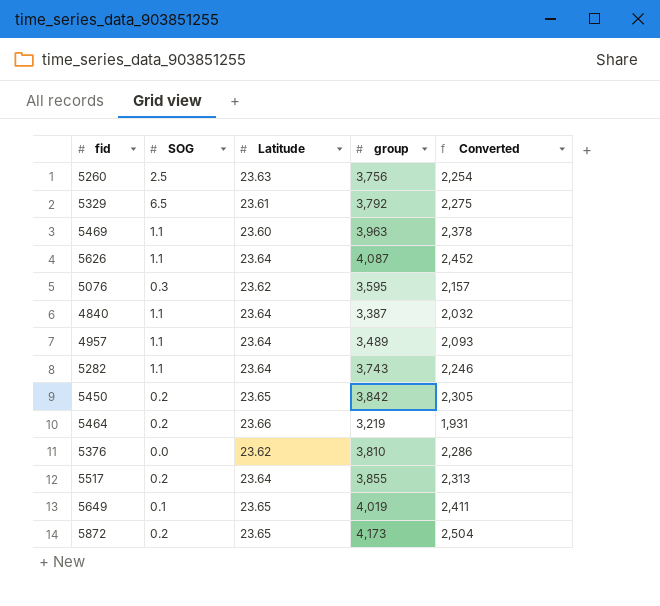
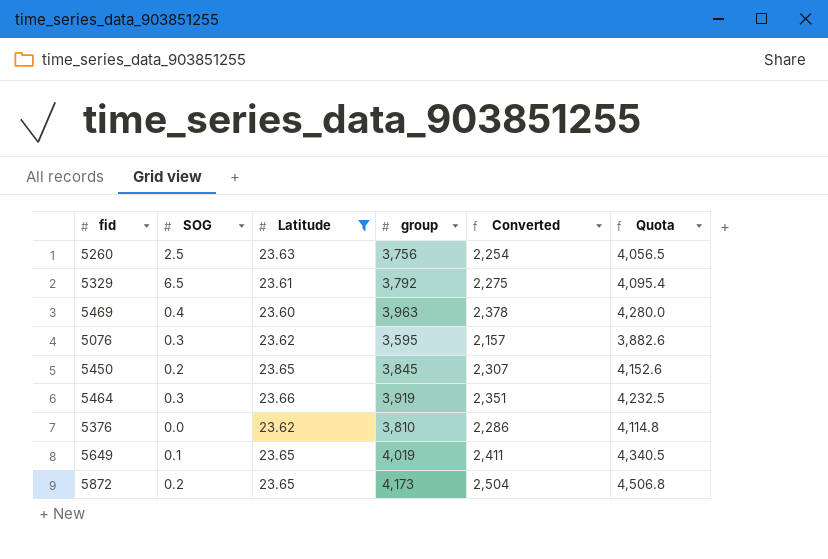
filter: none -> Latitude != 23.64
column Quota | formula: none -> [group] * 1.08
5469 | SOG: 1.1 -> 0.4
5450 | group: 3,842 -> 3,845
5450 | Converted: 2,305 -> 2,307
5464 | SOG: 0.2 -> 0.3
5464 | group: 3,219 -> 3,919
5464 | Converted: 1,931 -> 2,351

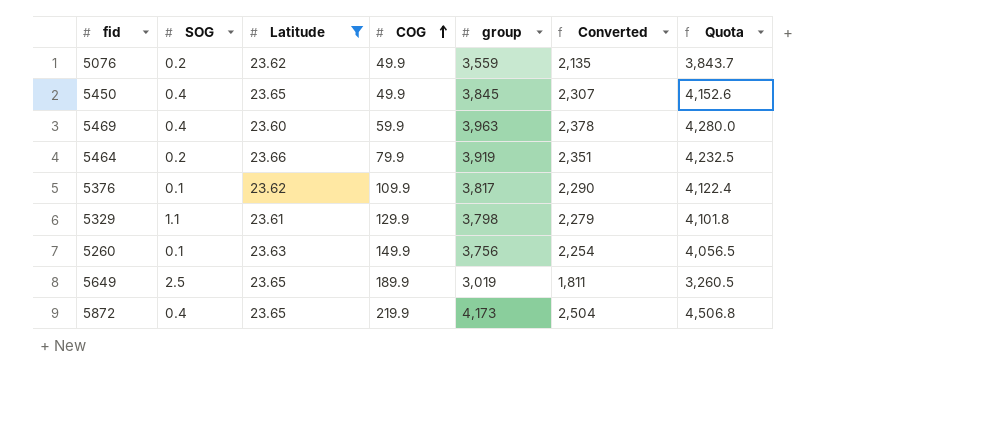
row order: none -> COG ascending
column COG | position: none -> 4
5076 | SOG: 0.3 -> 0.2
5076 | group: 3,595 -> 3,559
5076 | Converted: 2,157 -> 2,135
5076 | Quota: 3,882.6 -> 3,843.7
5450 | SOG: 0.2 -> 0.4
5464 | SOG: 0.3 -> 0.2
5376 | SOG: 0.0 -> 0.1
5376 | group: 3,810 -> 3,817
5376 | Converted: 2,286 -> 2,290
5376 | Quota: 4,114.8 -> 4,122.4
5329 | SOG: 6.5 -> 1.1
5329 | group: 3,792 -> 3,798
5329 | Converted: 2,275 -> 2,279
5329 | Quota: 4,095.4 -> 4,101.8
5260 | SOG: 2.5 -> 0.1
5649 | SOG: 0.1 -> 2.5
5649 | group: 4,019 -> 3,019
5649 | Converted: 2,411 -> 1,811
5649 | Quota: 4,340.5 -> 3,260.5
5872 | SOG: 0.2 -> 0.4

